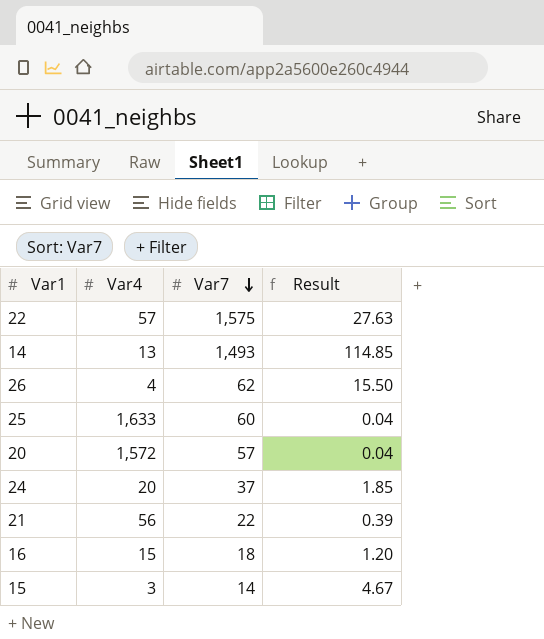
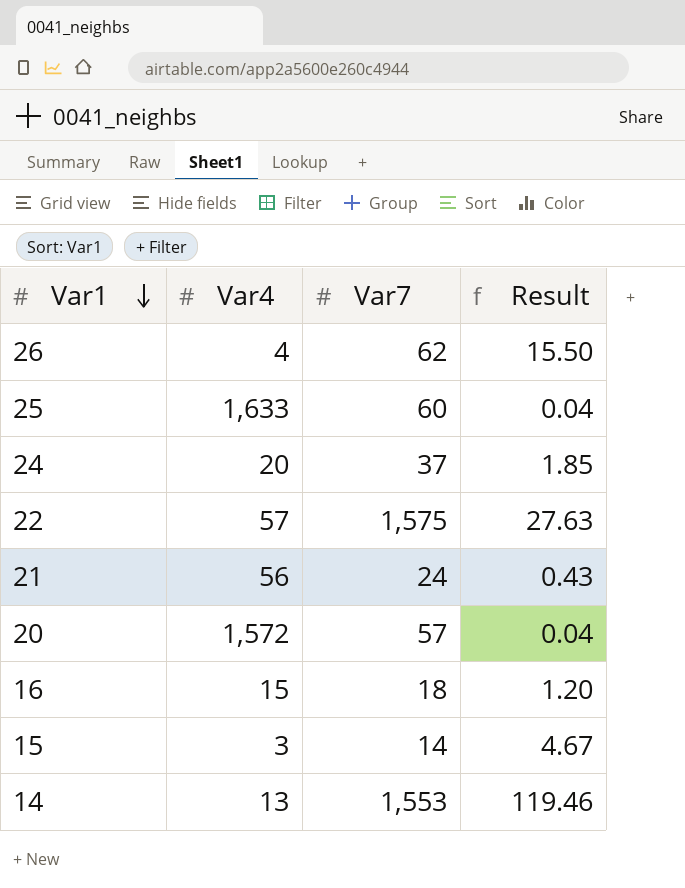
row order: Var7 descending -> Var1 descending
21 | Var7: 22 -> 24
21 | Result: 0.39 -> 0.43
14 | Var7: 1,493 -> 1,553
14 | Result: 114.85 -> 119.46

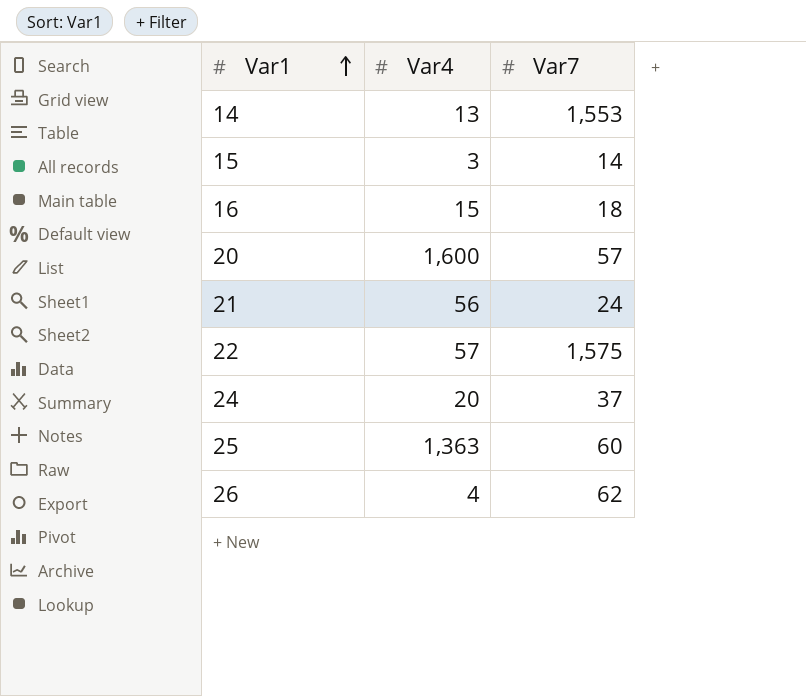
row order: Var1 descending -> Var1 ascending
column Result | formula: [Var7] / [Var4] -> none
20 | Var4: 1,572 -> 1,600
25 | Var4: 1,633 -> 1,363

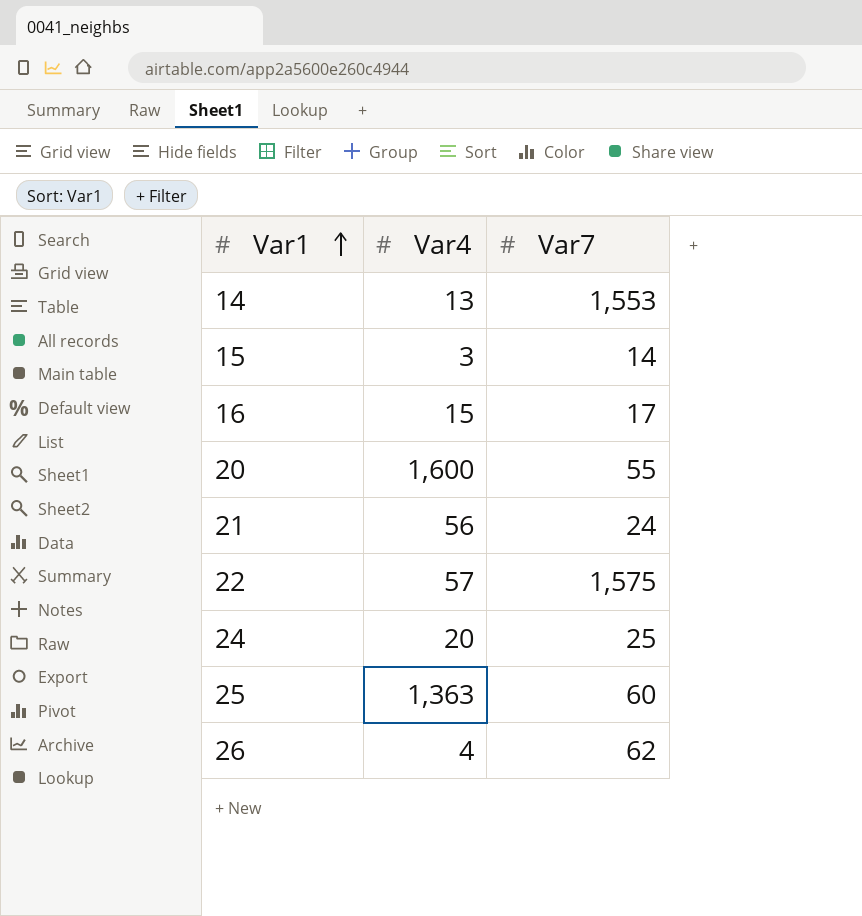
16 | Var7: 18 -> 17
20 | Var7: 57 -> 55
24 | Var7: 37 -> 25

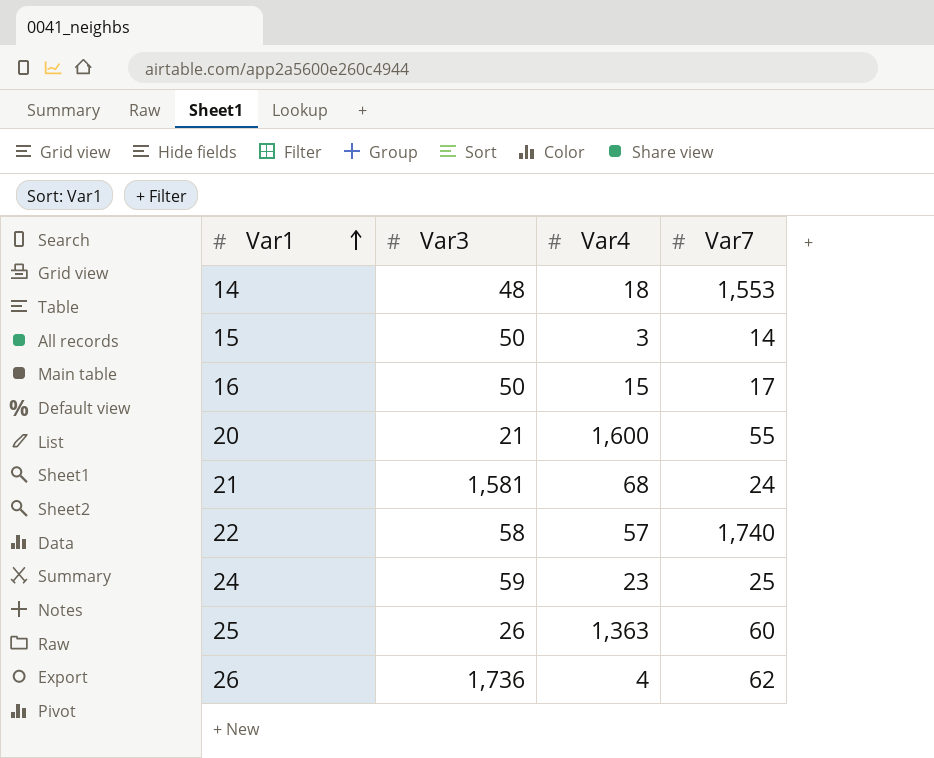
column Var3 | position: none -> 2
14 | Var4: 13 -> 18
21 | Var4: 56 -> 68
22 | Var7: 1,575 -> 1,740
24 | Var4: 20 -> 23

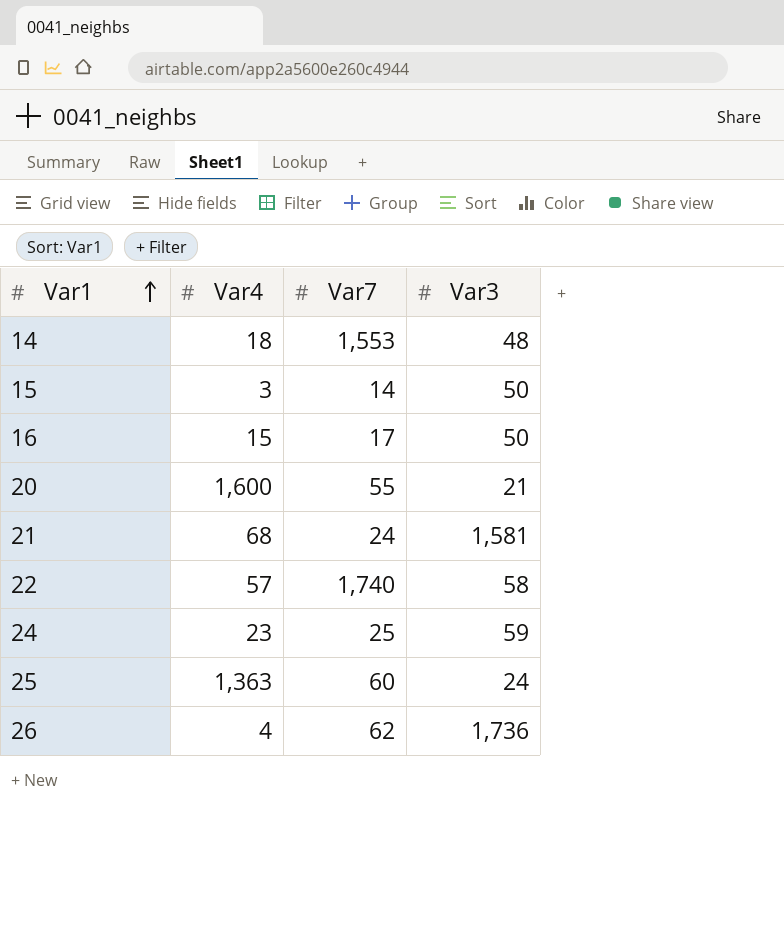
column Var3 | position: 2 -> 4
25 | Var3: 26 -> 24

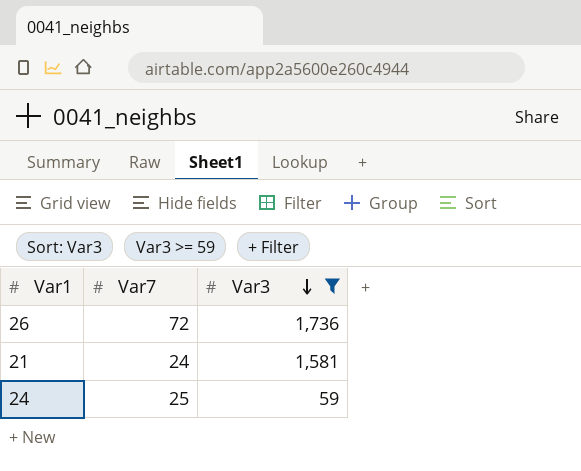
filter: none -> Var3 >= 59
row order: Var1 ascending -> Var3 descending
column Var4 | position: 2 -> none
26 | Var7: 62 -> 72

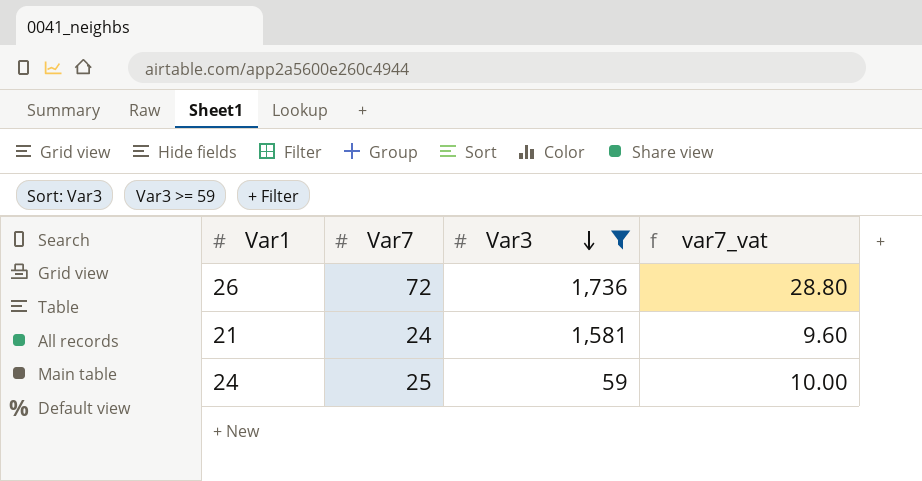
column var7_vat | formula: none -> [Var7] * 0.4

